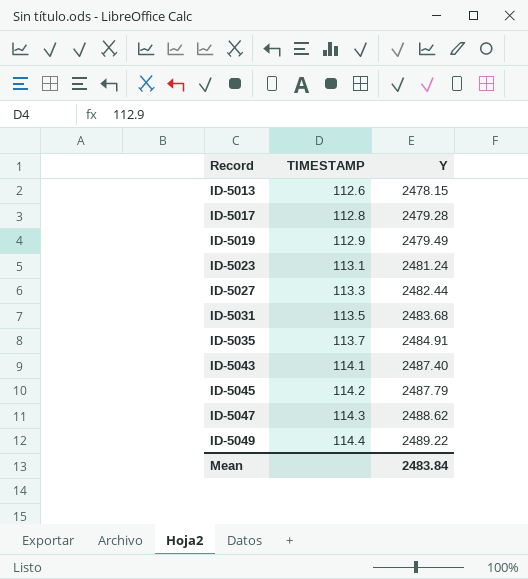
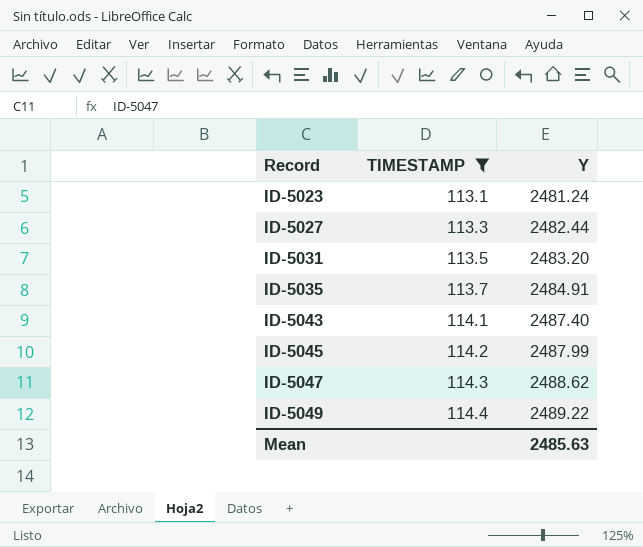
filter: none -> TIMESTAMP >= 113.1
ID-5031 | Y: 2483.68 -> 2483.20
ID-5045 | Y: 2487.79 -> 2487.99
Mean | Y: 2483.84 -> 2485.63

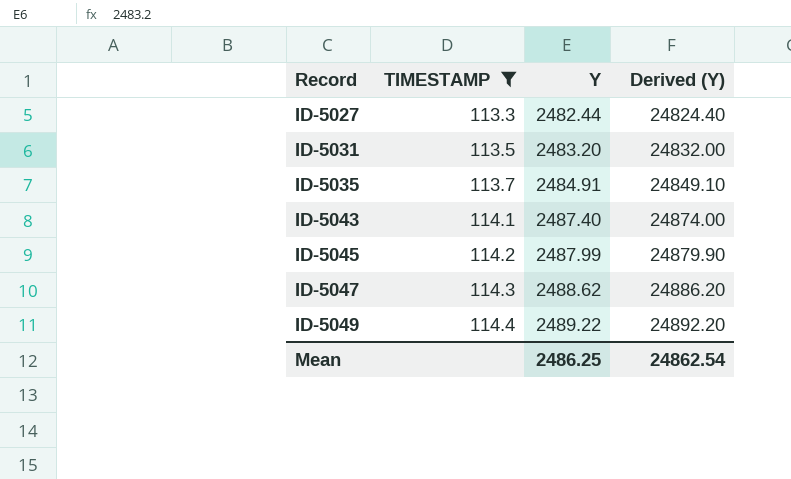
column Derived (Y) | formula: none -> [Y] * 10
row ID-5023: 113.1 | 2481.24 -> none
Mean | Y: 2485.63 -> 2486.25

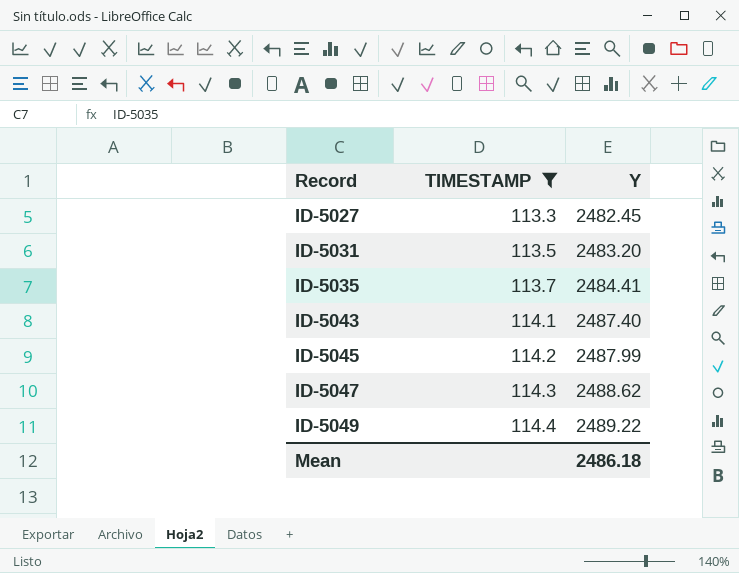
column Derived (Y) | formula: [Y] * 10 -> none
ID-5027 | Y: 2482.44 -> 2482.45
ID-5035 | Y: 2484.91 -> 2484.41
Mean | Y: 2486.25 -> 2486.18

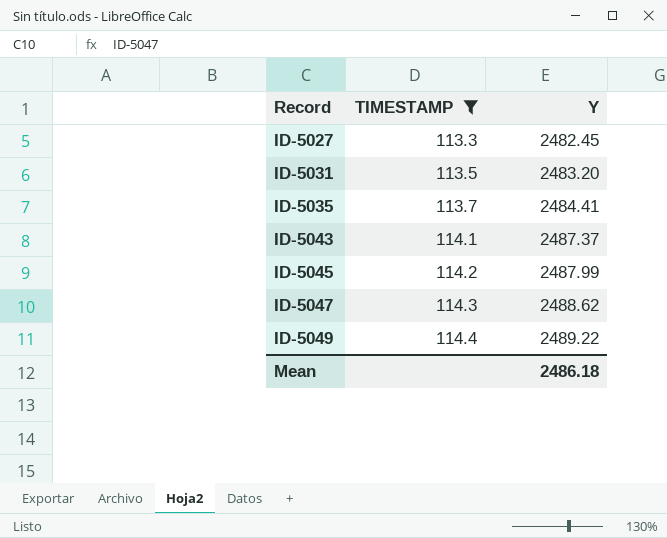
ID-5043 | Y: 2487.40 -> 2487.37

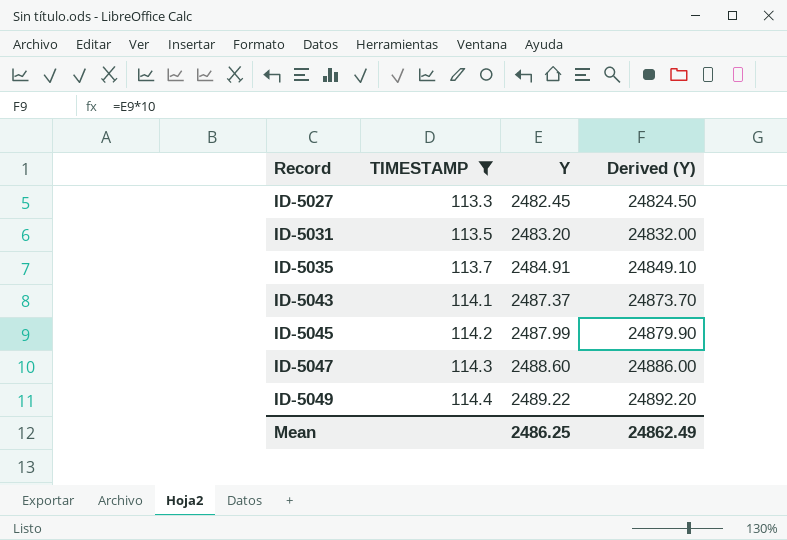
column Derived (Y) | formula: none -> [Y] * 10
ID-5035 | Y: 2484.41 -> 2484.91
ID-5047 | Y: 2488.62 -> 2488.60
Mean | Y: 2486.18 -> 2486.25

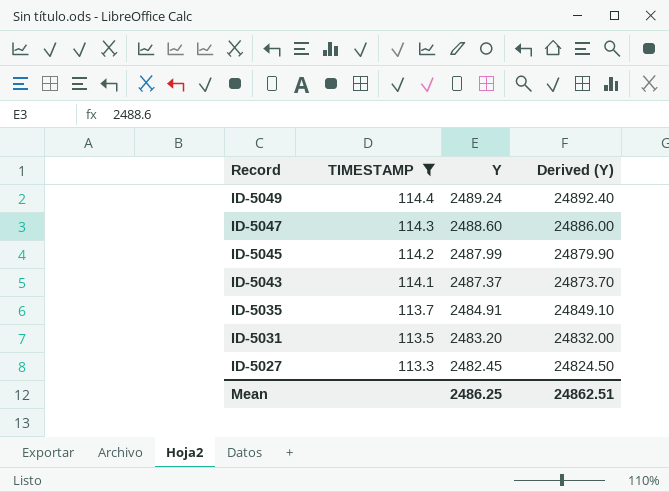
row order: Record ascending -> Record descending
ID-5049 | Y: 2489.22 -> 2489.24
ID-5049 | Derived (Y): 24892.20 -> 24892.40
Mean | Derived (Y): 24862.49 -> 24862.51

